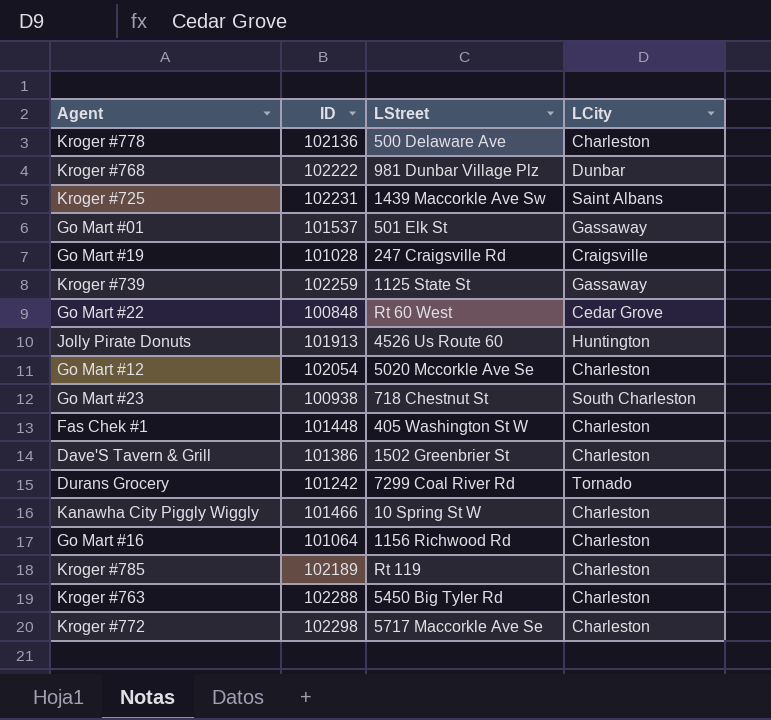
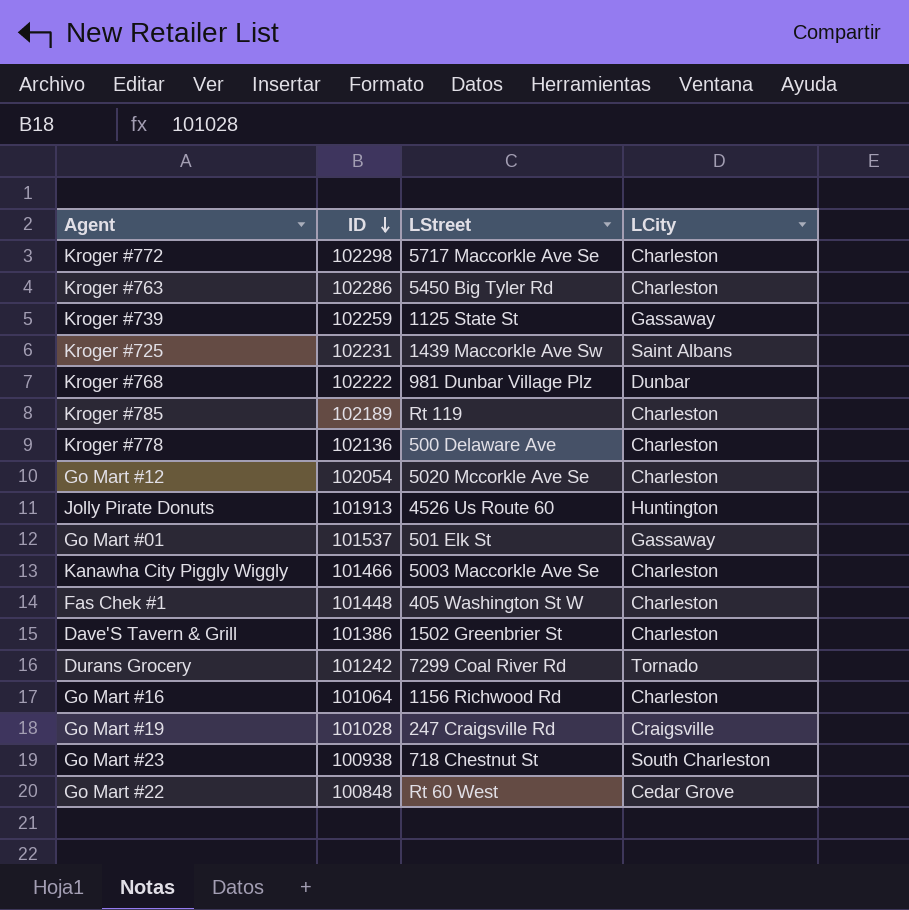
row order: none -> ID descending
Kroger #763 | ID: 102288 -> 102286
Kanawha City Piggly Wiggly | LStreet: 10 Spring St W -> 5003 Maccorkle Ave Se

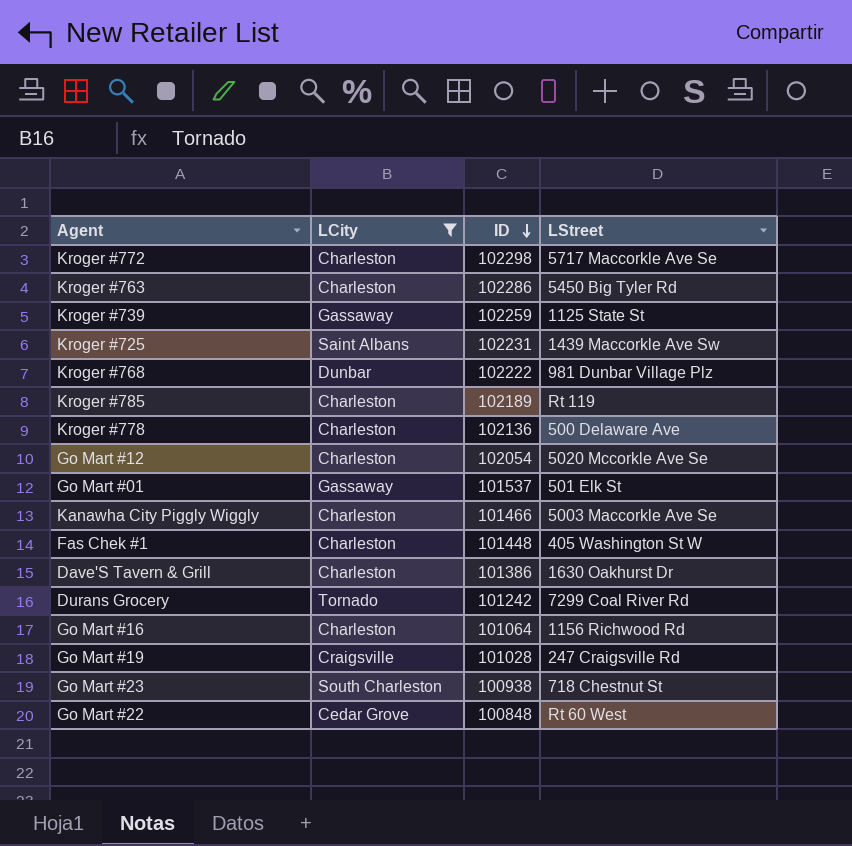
filter: none -> LCity != Huntington
column LCity | position: 4 -> 2
Dave'S Tavern & Grill | LStreet: 1502 Greenbrier St -> 1630 Oakhurst Dr

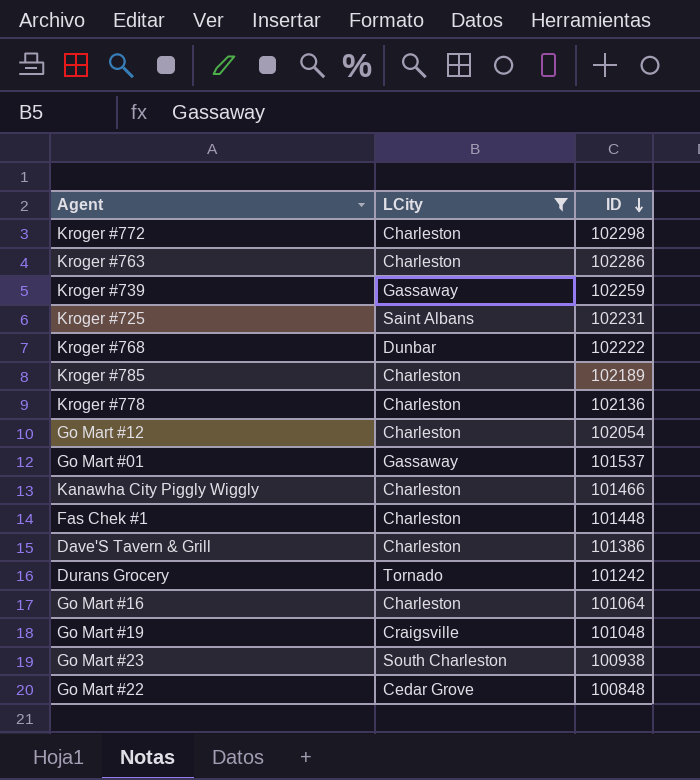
column LStreet | position: 4 -> none
Go Mart #19 | ID: 101028 -> 101048

